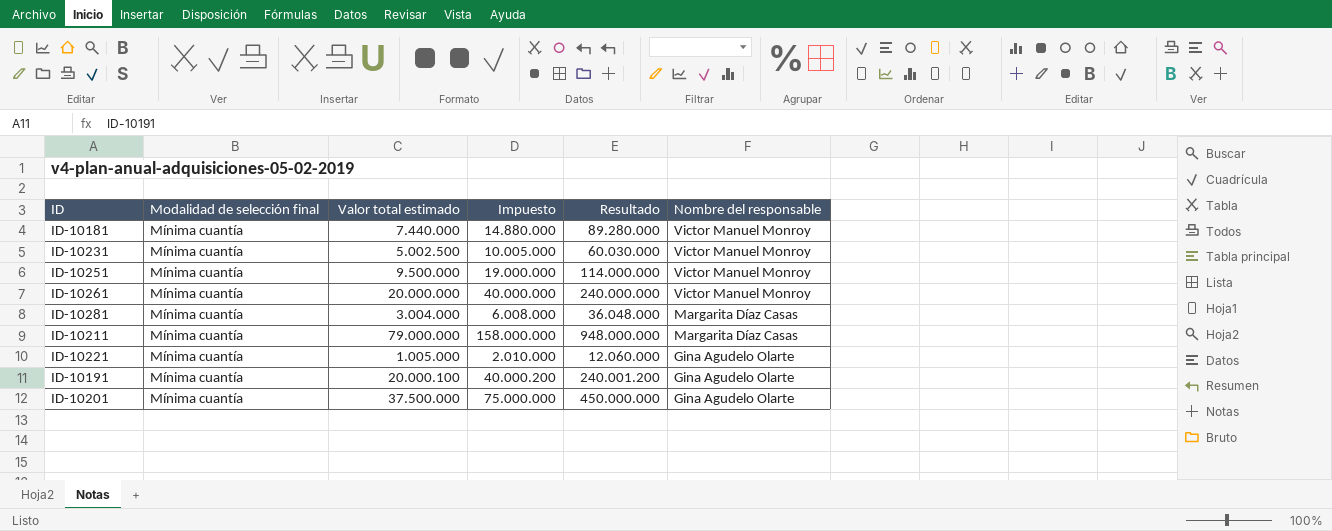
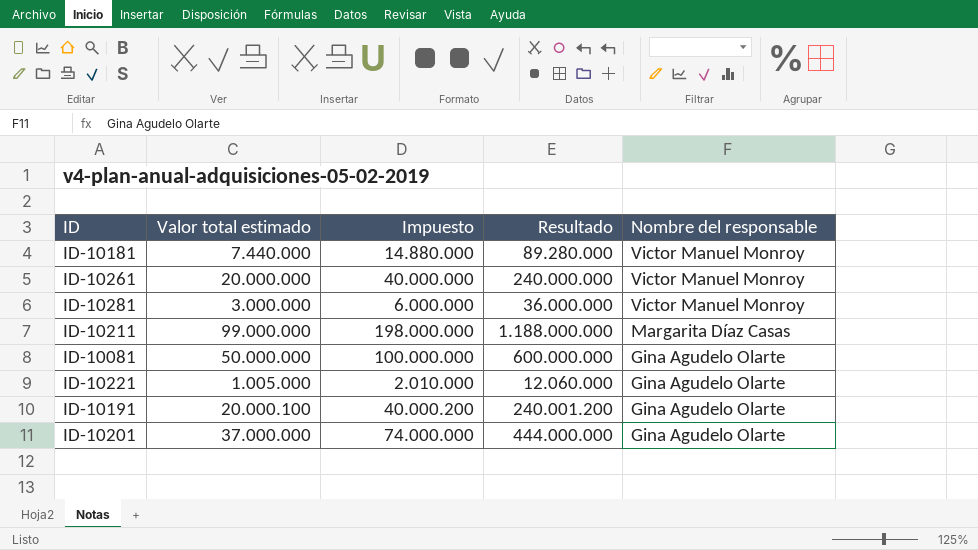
column Modalidad de selección final | position: 2 -> none
row ID-10231: Mínima cuantía | 5.002.500 | 10.005.000 | 60.030.000 | Victor Manuel Monroy -> none
row ID-10251: Mínima cuantía | 9.500.000 | 19.000.000 | 114.000.000 | Victor Manuel Monroy -> none
ID-10281 | Valor total estimado: 3.004.000 -> 3.000.000
ID-10281 | Impuesto: 6.008.000 -> 6.000.000
ID-10281 | Resultado: 36.048.000 -> 36.000.000
ID-10281 | Nombre del responsable: Margarita Díaz Casas -> Victor Manuel Monroy
ID-10211 | Valor total estimado: 79.000.000 -> 99.000.000
ID-10211 | Impuesto: 158.000.000 -> 198.000.000
ID-10211 | Resultado: 948.000.000 -> 1.188.000.000
row ID-10081: none -> 50.000.000 | 100.000.000 | 600.000.000 | Gina Agudelo Olarte
ID-10201 | Valor total estimado: 37.500.000 -> 37.000.000
ID-10201 | Impuesto: 75.000.000 -> 74.000.000
ID-10201 | Resultado: 450.000.000 -> 444.000.000

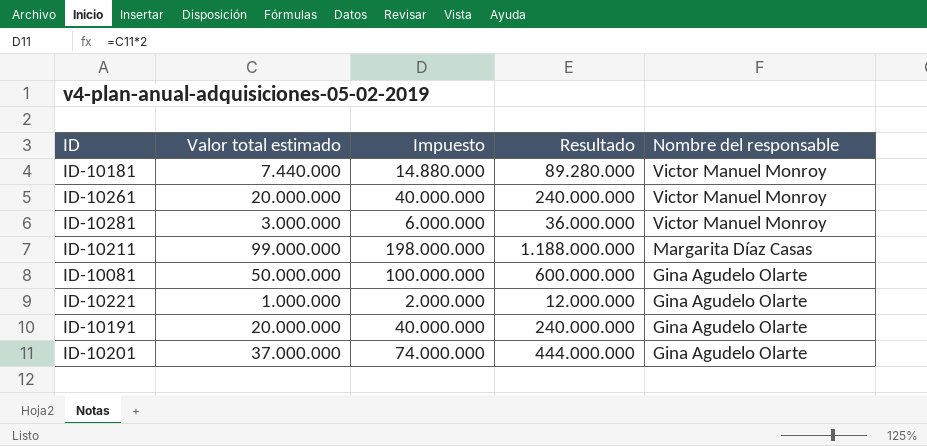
ID-10221 | Valor total estimado: 1.005.000 -> 1.000.000
ID-10221 | Impuesto: 2.010.000 -> 2.000.000
ID-10221 | Resultado: 12.060.000 -> 12.000.000
ID-10191 | Valor total estimado: 20.000.100 -> 20.000.000
ID-10191 | Impuesto: 40.000.200 -> 40.000.000
ID-10191 | Resultado: 240.001.200 -> 240.000.000

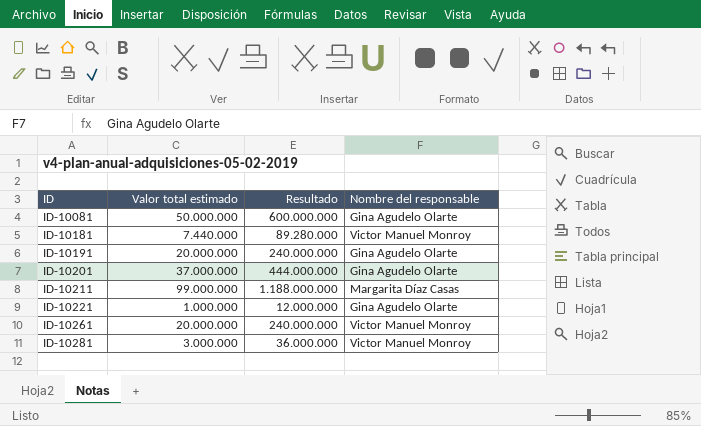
row order: Nombre del responsable descending -> ID ascending
column Impuesto | formula: [Valor total estimado] * 2 -> none

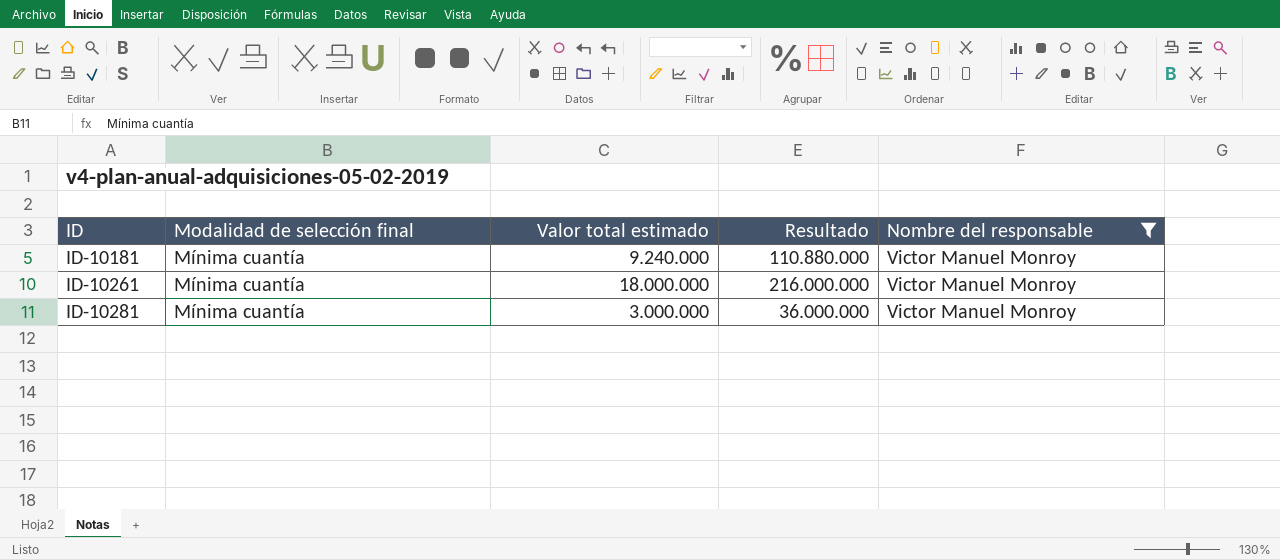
filter: none -> Nombre del responsable = Victor Manuel Monroy
column Modalidad de selección final | position: none -> 2
ID-10181 | Valor total estimado: 7.440.000 -> 9.240.000
ID-10181 | Resultado: 89.280.000 -> 110.880.000
ID-10261 | Valor total estimado: 20.000.000 -> 18.000.000
ID-10261 | Resultado: 240.000.000 -> 216.000.000

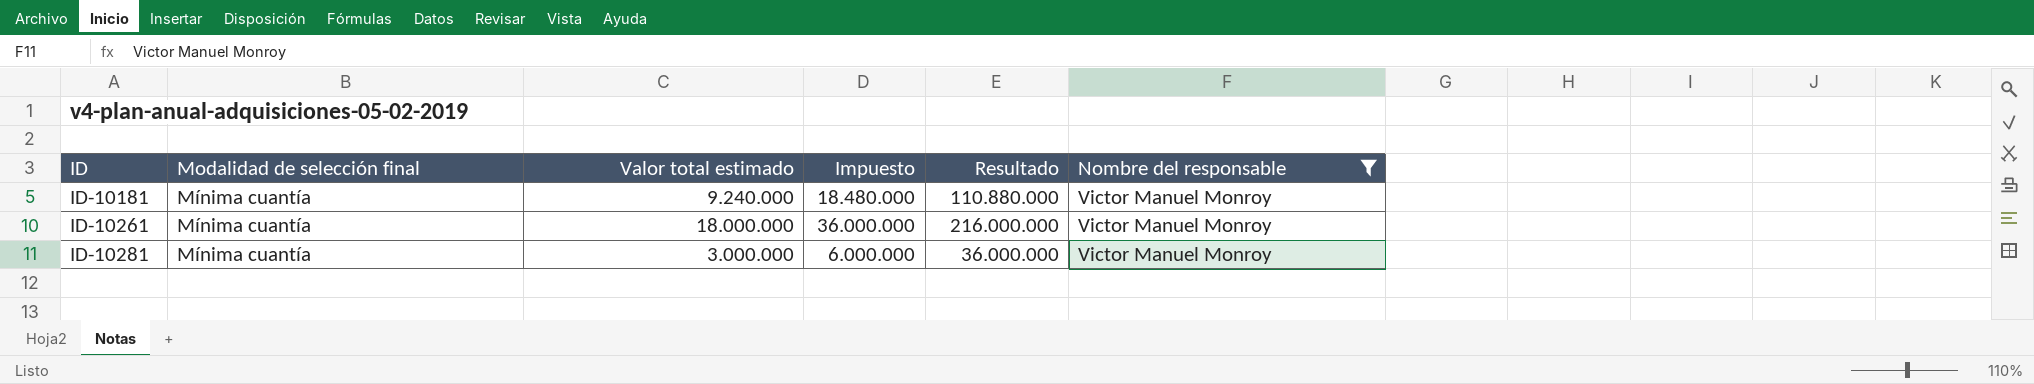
column Impuesto | formula: none -> [Valor total estimado] * 2

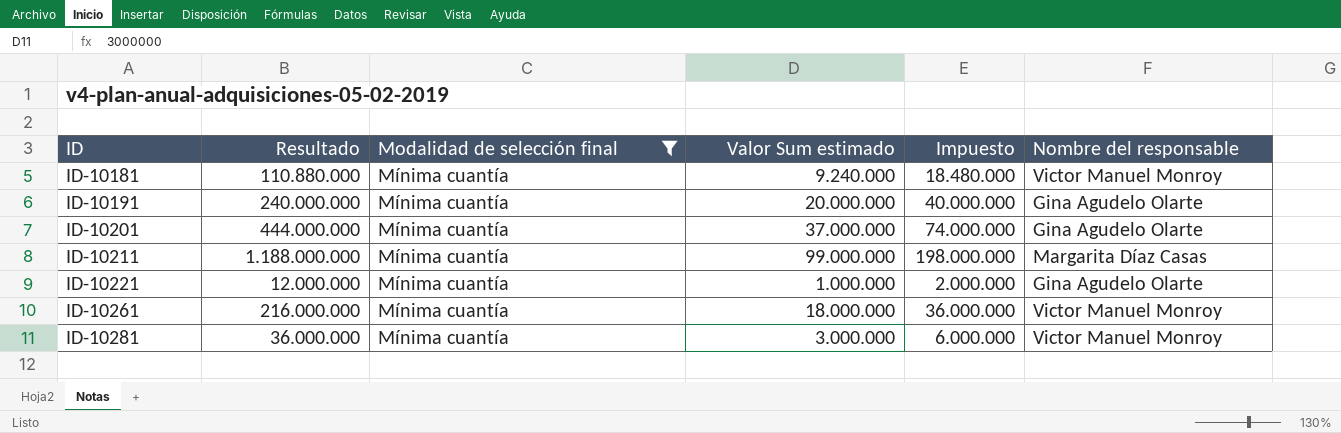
filter: Nombre del responsable = Victor Manuel Monroy -> Modalidad de selección final = Mínima cuantía
column Resultado | position: 5 -> 2
column name: Valor total estimado -> Valor Sum estimado

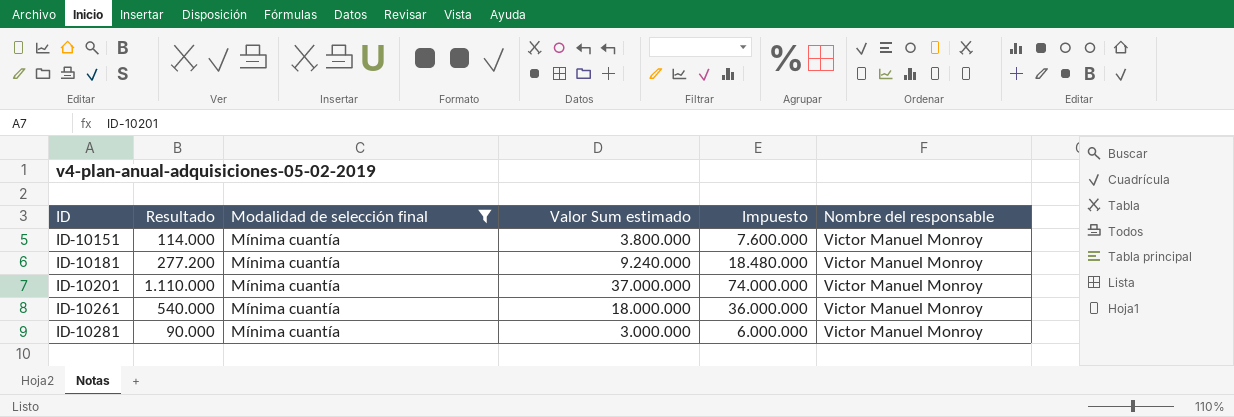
column Resultado | formula: [Valor Sum estimado] * 12 -> [Valor Sum estimado] * 0,03
row ID-10191: 240.000.000 | Mínima cuantía | 20.000.000 | 40.000.000 | Gina Agudelo Olarte -> none
row ID-10211: 1.188.000.000 | Mínima cuantía | 99.000.000 | 198.000.000 | Margarita Díaz Casas -> none
row ID-10221: 12.000.000 | Mínima cuantía | 1.000.000 | 2.000.000 | Gina Agudelo Olarte -> none
row ID-10151: none -> 114.000 | Mínima cuantía | 3.800.000 | 7.600.000 | Victor Manuel Monroy
ID-10201 | Nombre del responsable: Gina Agudelo Olarte -> Victor Manuel Monroy

